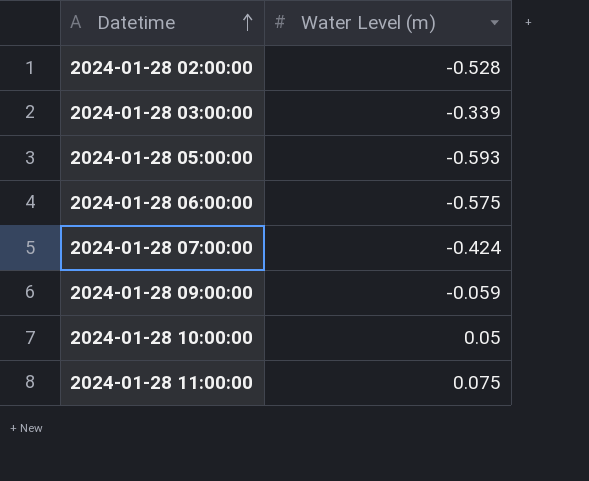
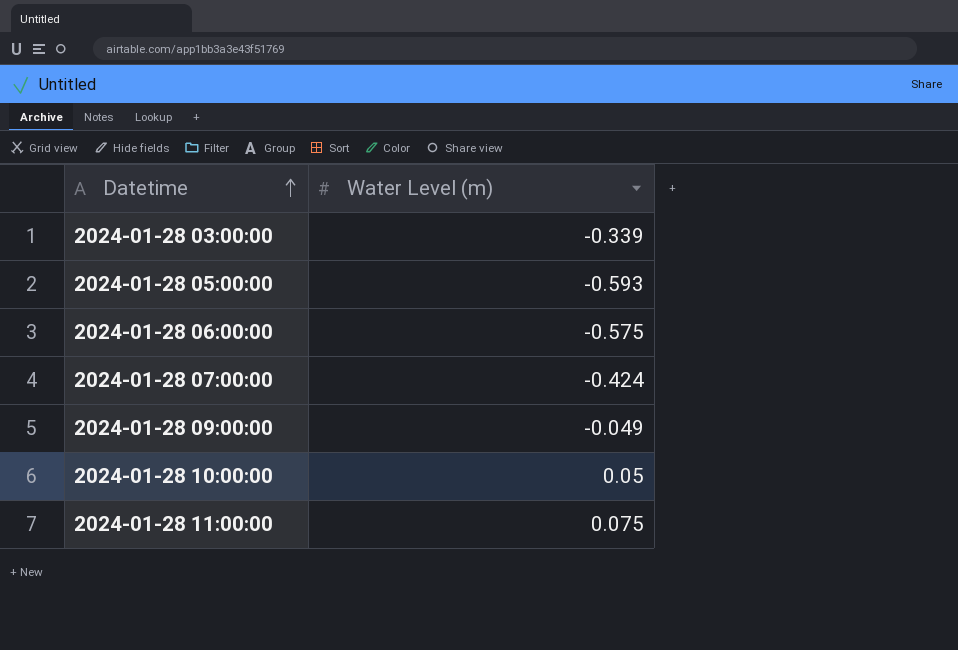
row 2024-01-28 02:00:00: -0.528 -> none
2024-01-28 09:00:00 | Water Level (m): -0.059 -> -0.049

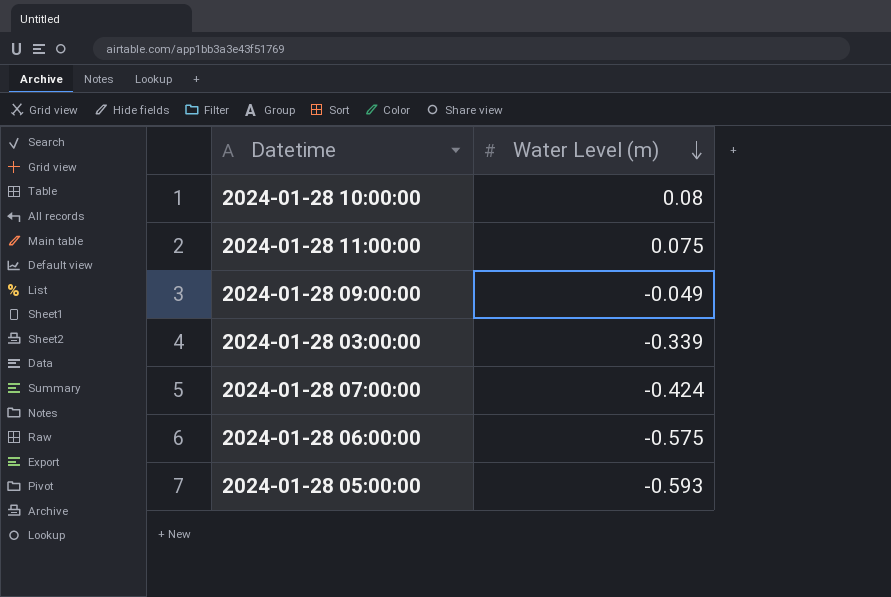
row order: Datetime ascending -> Water Level (m) descending
2024-01-28 10:00:00 | Water Level (m): 0.05 -> 0.08

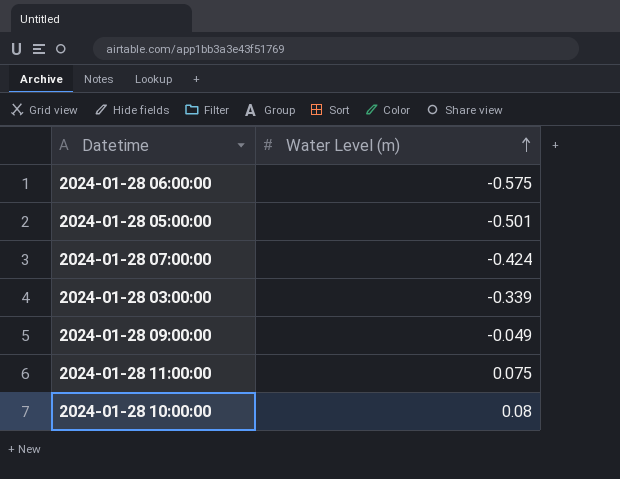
row order: Water Level (m) descending -> Water Level (m) ascending
2024-01-28 05:00:00 | Water Level (m): -0.593 -> -0.501

